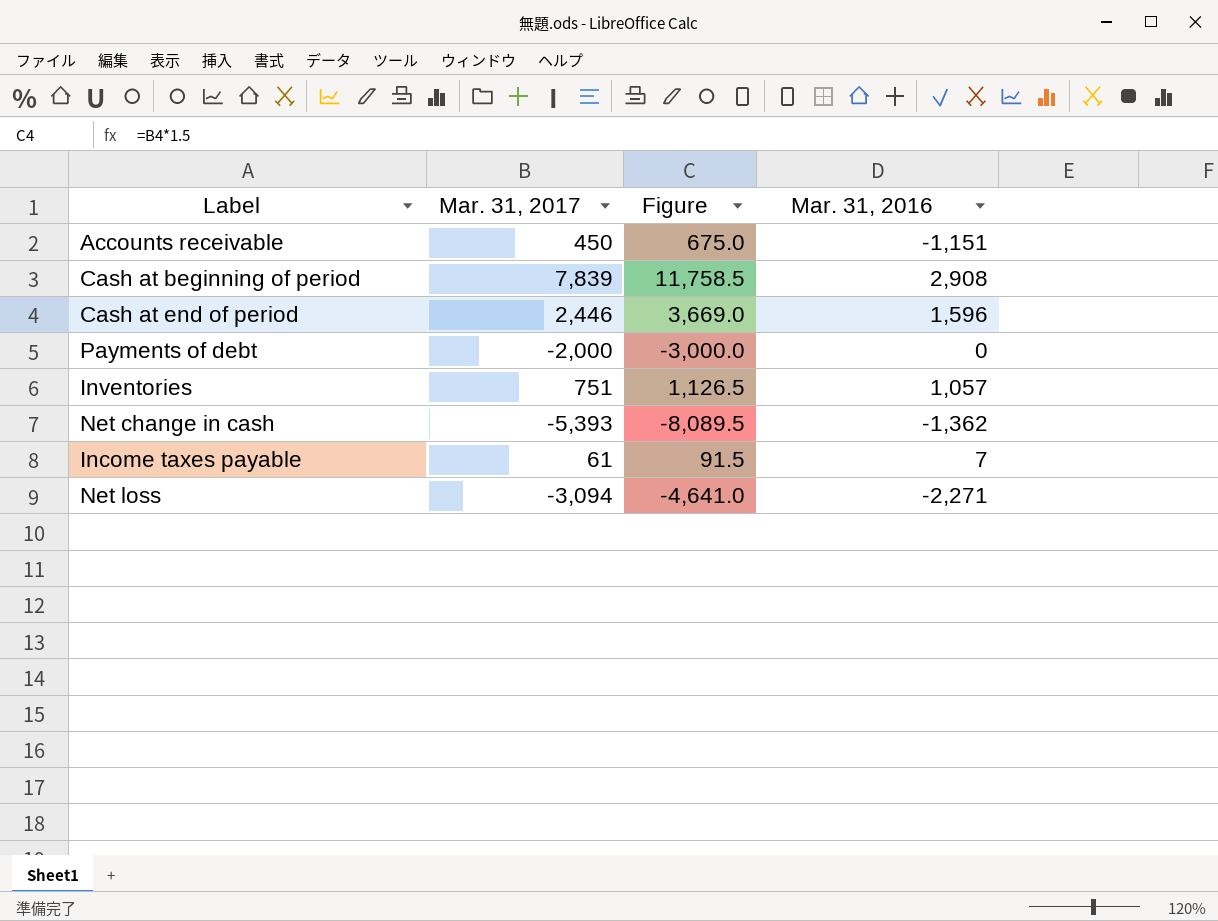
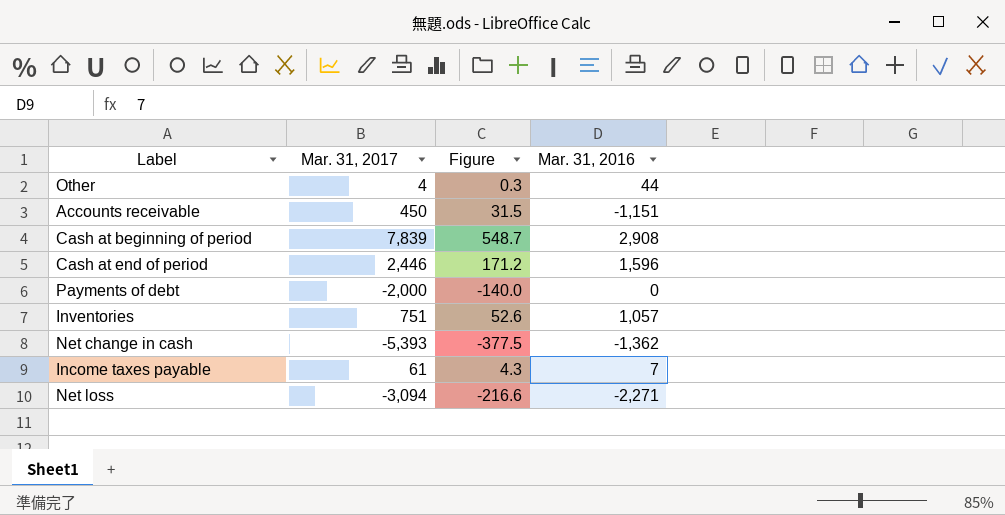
column Figure | formula: [Mar. 31, 2017] * 1.5 -> [Mar. 31, 2017] * 0.07
row Other: none -> 4 | 0.3 | 44

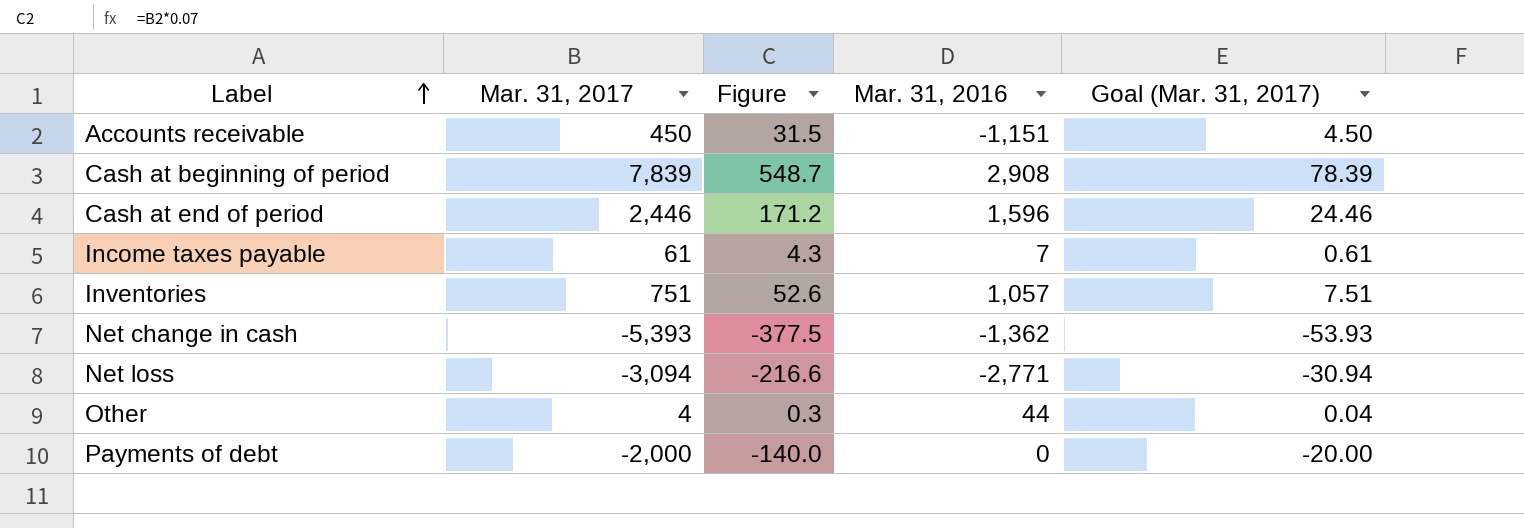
row order: none -> Label ascending
column Goal (Mar. 31, 2017) | formula: none -> [Mar. 31, 2017] * 0.01
Net loss | Mar. 31, 2016: -2,271 -> -2,771

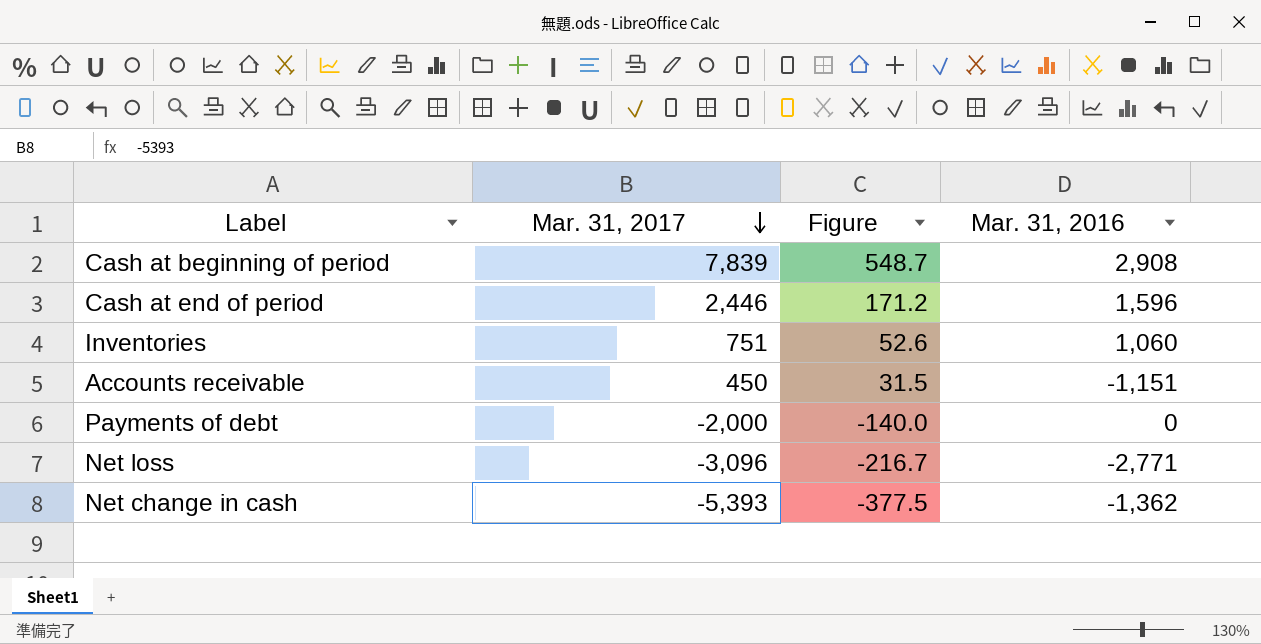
row order: Label ascending -> Mar. 31, 2017 descending
column Goal (Mar. 31, 2017) | formula: [Mar. 31, 2017] * 0.01 -> none
row Income taxes payable: 61 | 4.3 | 7 | 0.61 -> none
row Other: 4 | 0.3 | 44 | 0.04 -> none
Inventories | Mar. 31, 2016: 1,057 -> 1,060
Net loss | Mar. 31, 2017: -3,094 -> -3,096
Net loss | Figure: -216.6 -> -216.7

